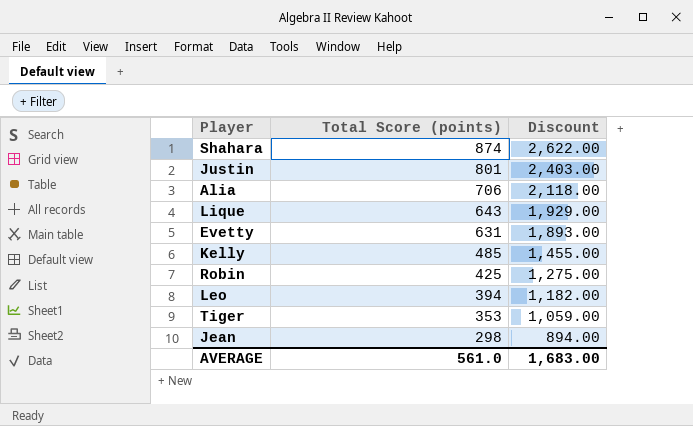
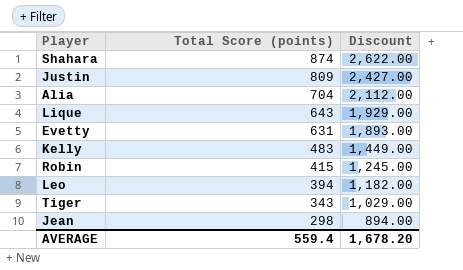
Justin | Total Score (points): 801 -> 809
Justin | Discount: 2,403.00 -> 2,427.00
Alia | Total Score (points): 706 -> 704
Alia | Discount: 2,118.00 -> 2,112.00
Kelly | Total Score (points): 485 -> 483
Kelly | Discount: 1,455.00 -> 1,449.00
Robin | Total Score (points): 425 -> 415
Robin | Discount: 1,275.00 -> 1,245.00
Tiger | Total Score (points): 353 -> 343
Tiger | Discount: 1,059.00 -> 1,029.00
AVERAGE | Total Score (points): 561.0 -> 559.4
AVERAGE | Discount: 1,683.00 -> 1,678.20

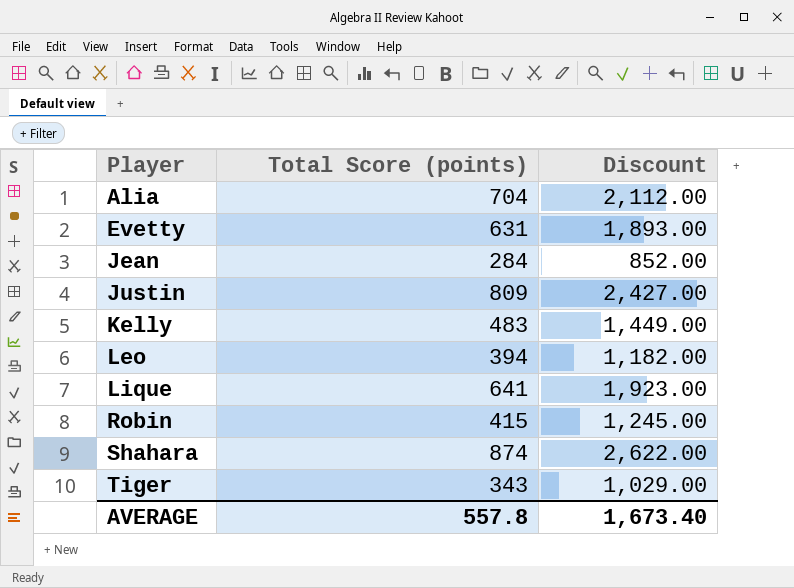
row order: Total Score (points) descending -> Player ascending
Jean | Total Score (points): 298 -> 284
Jean | Discount: 894.00 -> 852.00
Lique | Total Score (points): 643 -> 641
Lique | Discount: 1,929.00 -> 1,923.00
AVERAGE | Total Score (points): 559.4 -> 557.8
AVERAGE | Discount: 1,678.20 -> 1,673.40

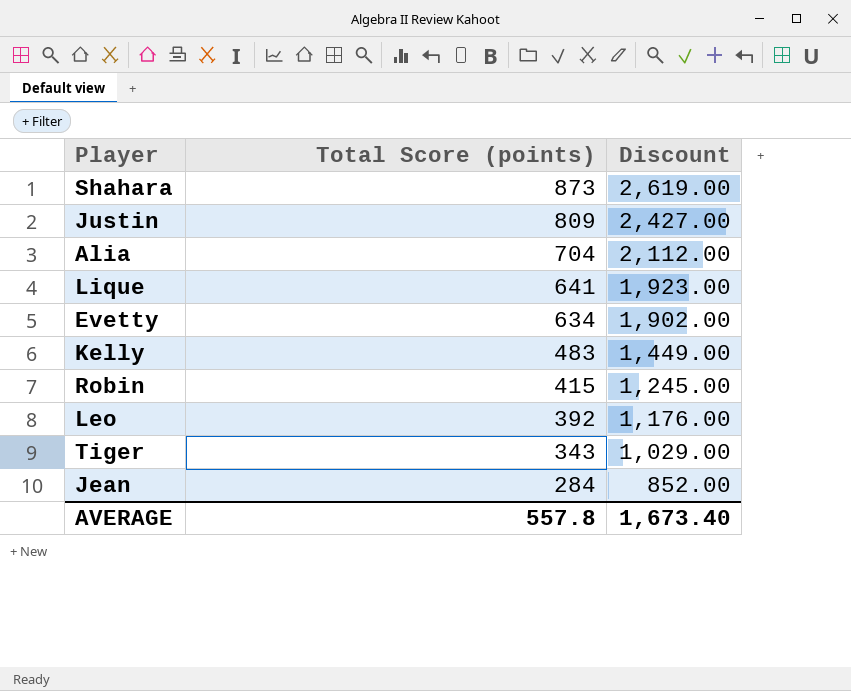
row order: Player ascending -> Total Score (points) descending
Shahara | Total Score (points): 874 -> 873
Shahara | Discount: 2,622.00 -> 2,619.00
Evetty | Total Score (points): 631 -> 634
Evetty | Discount: 1,893.00 -> 1,902.00
Leo | Total Score (points): 394 -> 392
Leo | Discount: 1,182.00 -> 1,176.00

